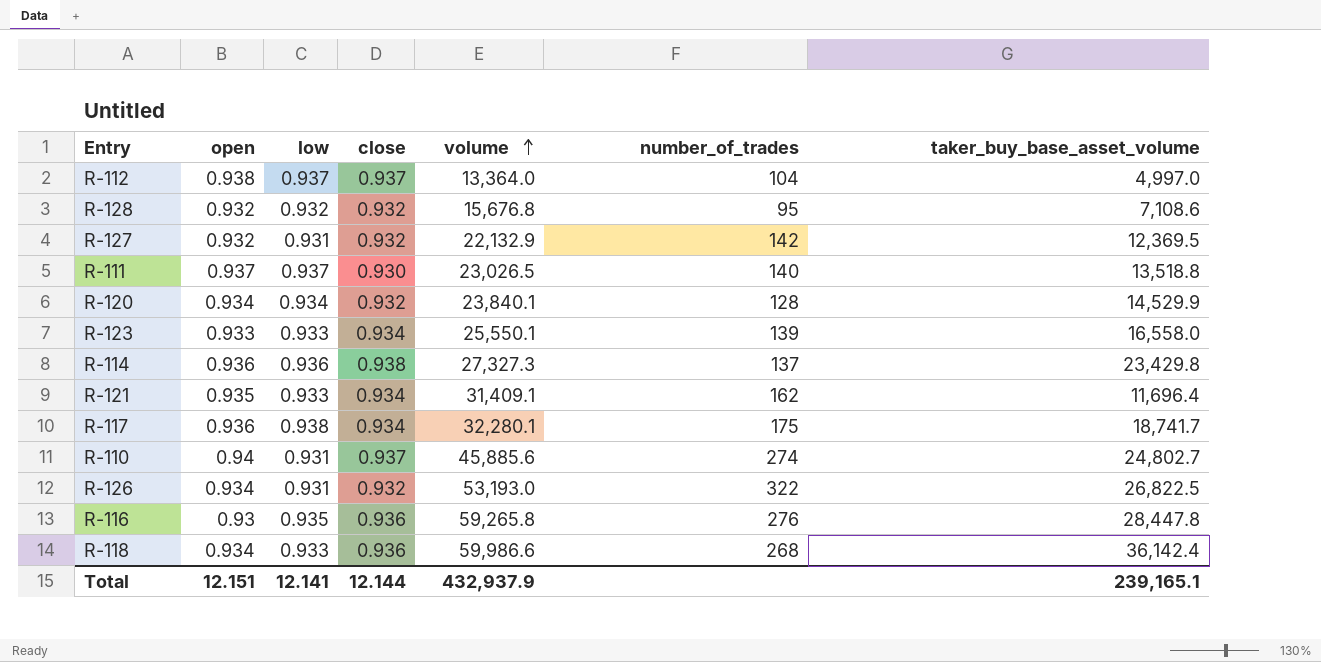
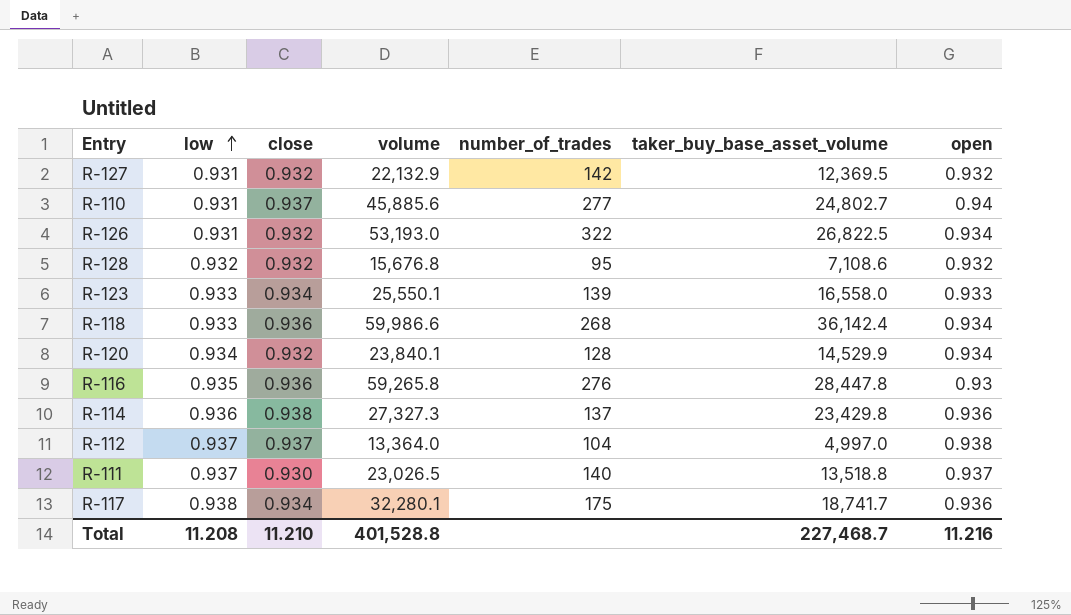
row order: volume ascending -> low ascending
column open | position: 2 -> 7
row R-121: 0.935 | 0.933 | 0.934 | 31,409.1 | 162 | 11,696.4 -> none
R-110 | number_of_trades: 274 -> 277
Total | low: 12.141 -> 11.208
Total | close: 12.144 -> 11.210
Total | volume: 432,937.9 -> 401,528.8
Total | taker_buy_base_asset_volume: 239,165.1 -> 227,468.7
Total | open: 12.151 -> 11.216

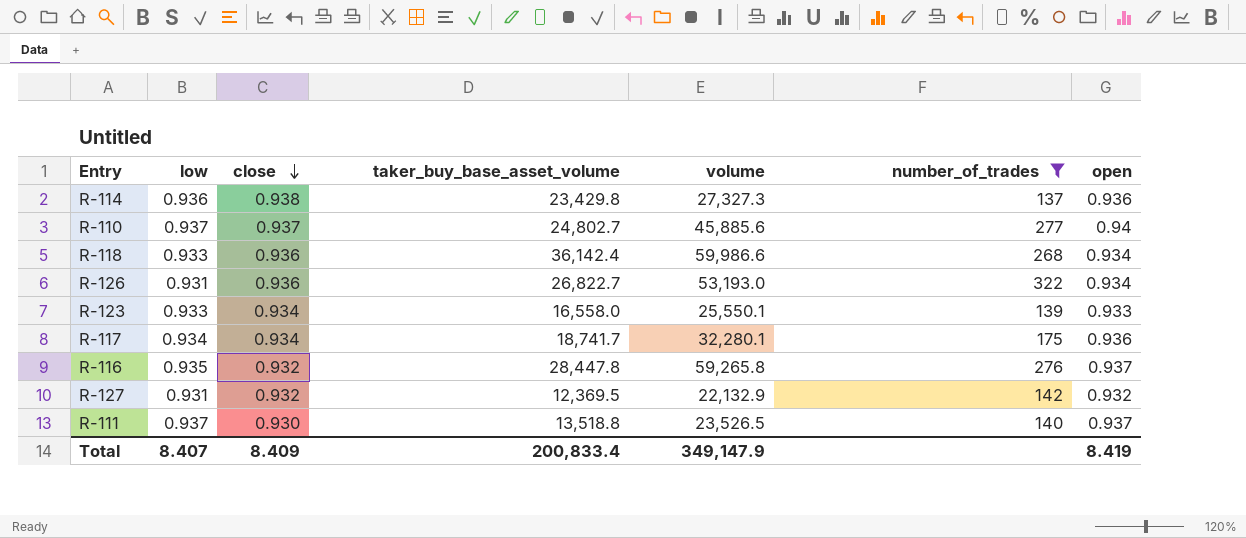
filter: none -> number_of_trades >= 137
row order: low ascending -> close descending
column taker_buy_base_asset_volume | position: 6 -> 4
R-110 | low: 0.931 -> 0.937
R-126 | close: 0.932 -> 0.936
R-126 | taker_buy_base_asset_volume: 26,822.5 -> 26,822.7
R-117 | low: 0.938 -> 0.934
R-116 | close: 0.936 -> 0.932
R-116 | open: 0.93 -> 0.937
R-111 | volume: 23,026.5 -> 23,526.5
Total | low: 11.208 -> 8.407
Total | close: 11.210 -> 8.409
Total | taker_buy_base_asset_volume: 227,468.7 -> 200,833.4
Total | volume: 401,528.8 -> 349,147.9
Total | open: 11.216 -> 8.419

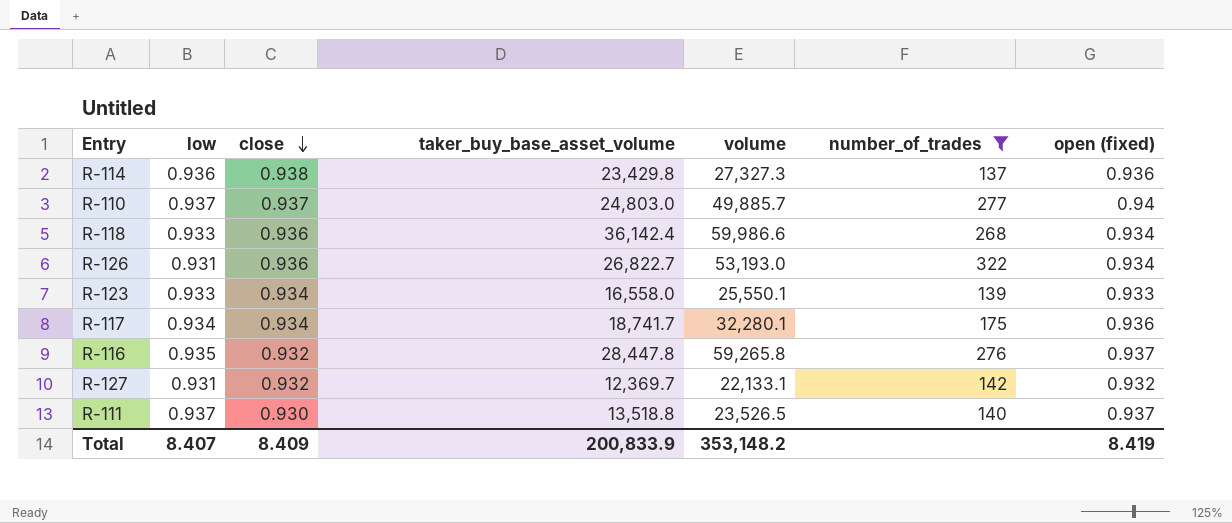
column name: open -> open (fixed)
R-110 | taker_buy_base_asset_volume: 24,802.7 -> 24,803.0
R-110 | volume: 45,885.6 -> 49,885.7
R-127 | taker_buy_base_asset_volume: 12,369.5 -> 12,369.7
R-127 | volume: 22,132.9 -> 22,133.1
Total | taker_buy_base_asset_volume: 200,833.4 -> 200,833.9
Total | volume: 349,147.9 -> 353,148.2

